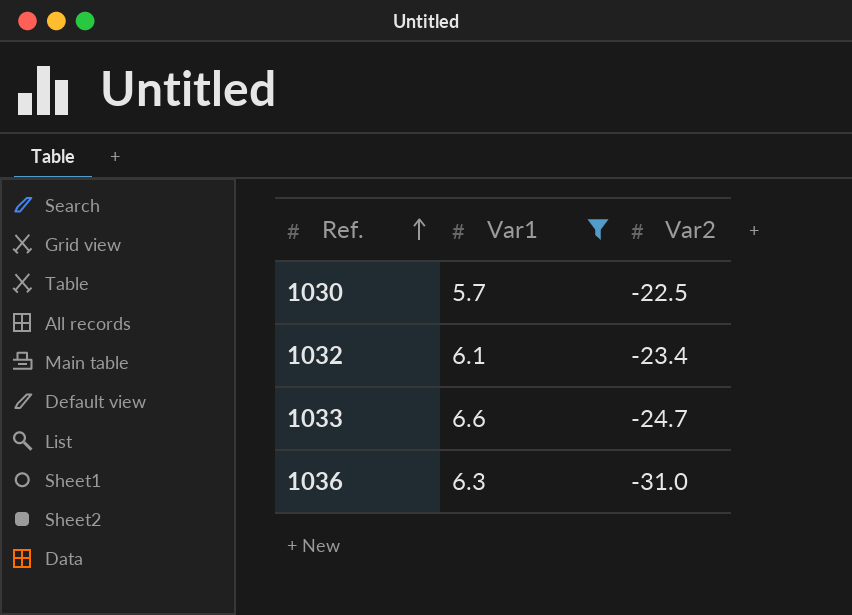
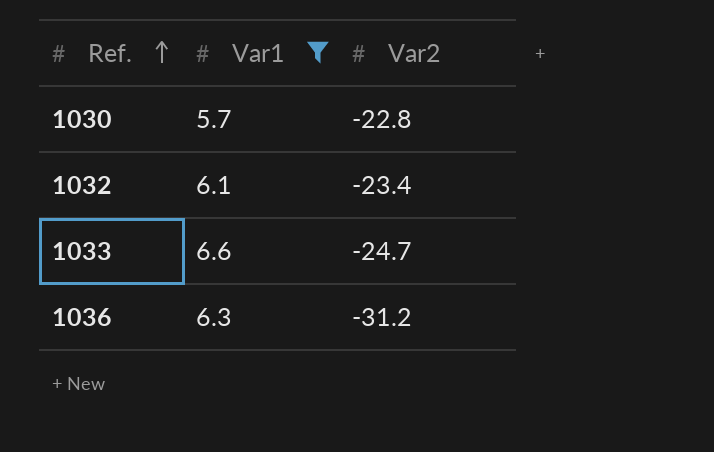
1030 | Var2: -22.5 -> -22.8
1036 | Var2: -31.0 -> -31.2

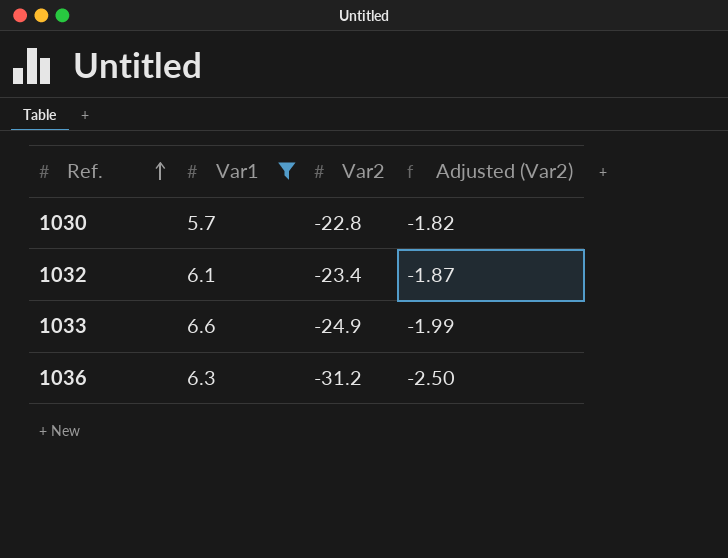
column Adjusted (Var2) | formula: none -> [Var2] * 0.08
1033 | Var2: -24.7 -> -24.9

